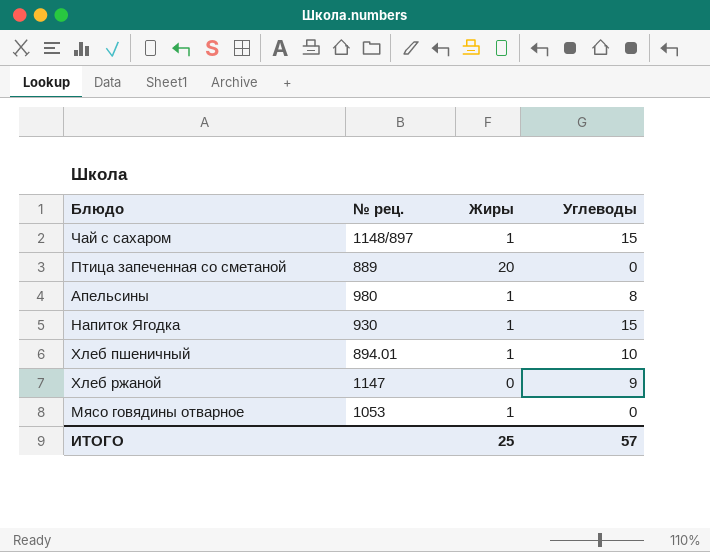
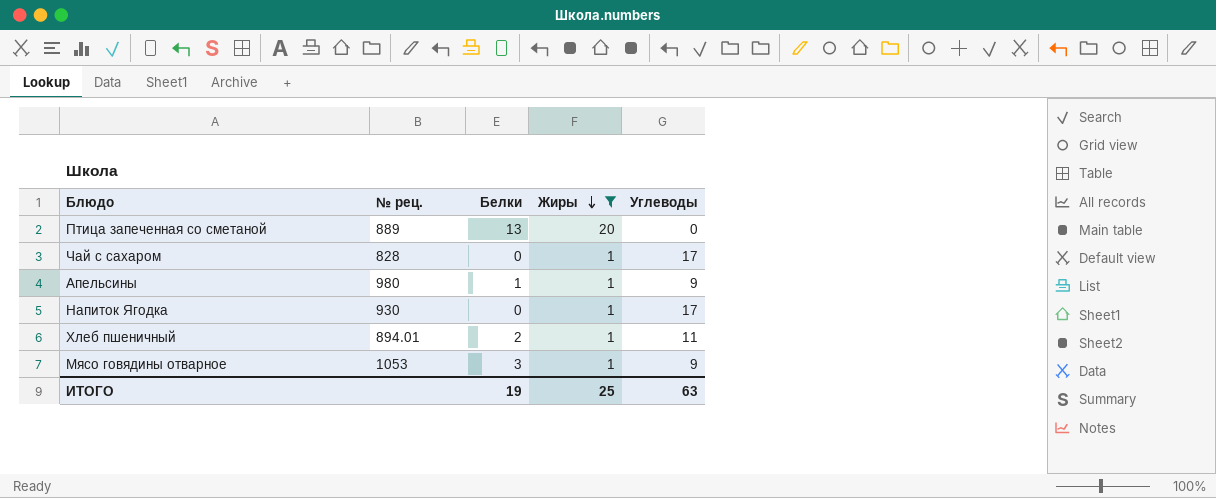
filter: none -> Жиры != 0
row order: none -> Жиры descending
column Белки | position: none -> 3
Чай с сахаром | № рец.: 1148/897 -> 828
Чай с сахаром | Углеводы: 15 -> 17
Апельсины | Углеводы: 8 -> 9
Напиток Ягодка | Углеводы: 15 -> 17
Хлеб пшеничный | Углеводы: 10 -> 11
Мясо говядины отварное | Углеводы: 0 -> 9
ИТОГО | Углеводы: 57 -> 63

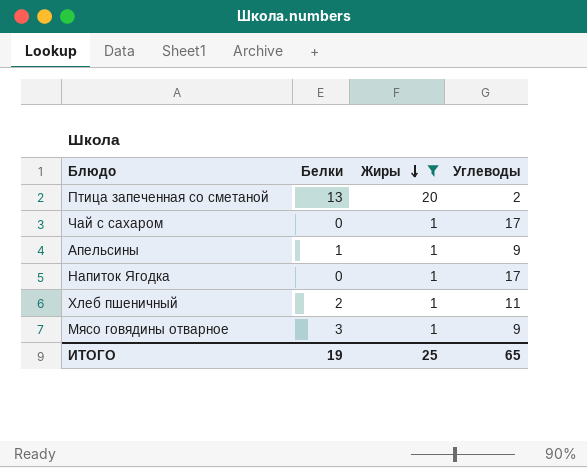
column № рец. | position: 2 -> none
Птица запеченная со сметаной | Углеводы: 0 -> 2
ИТОГО | Углеводы: 63 -> 65

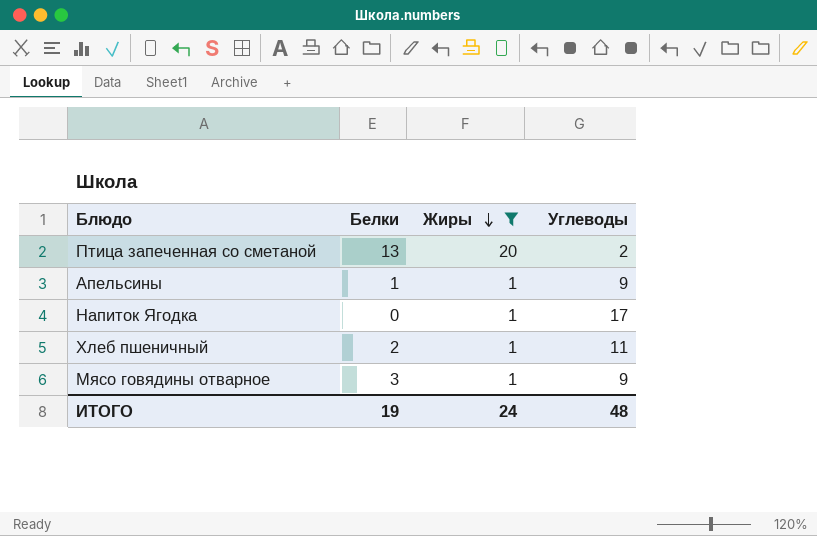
row Чай с сахаром: 0 | 1 | 17 -> none
ИТОГО | Жиры: 25 -> 24
ИТОГО | Углеводы: 65 -> 48

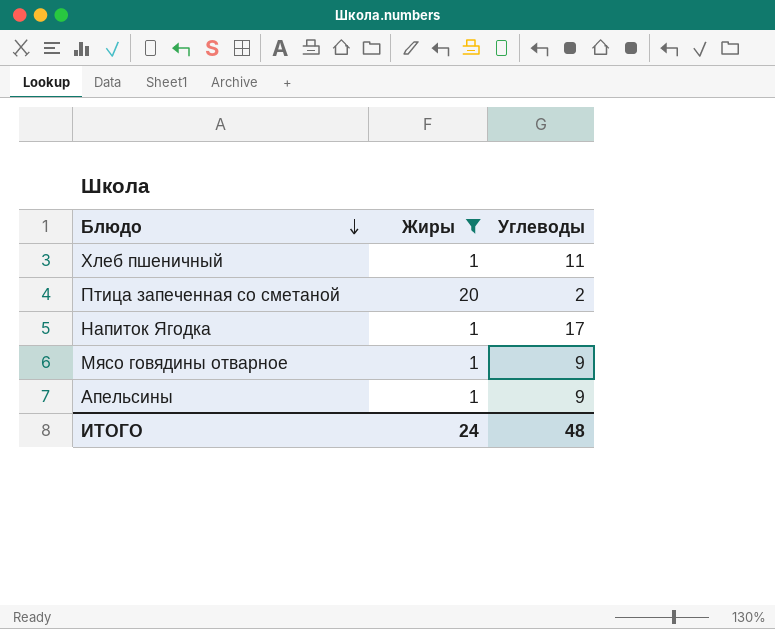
row order: Жиры descending -> Блюдо descending
column Белки | position: 2 -> none

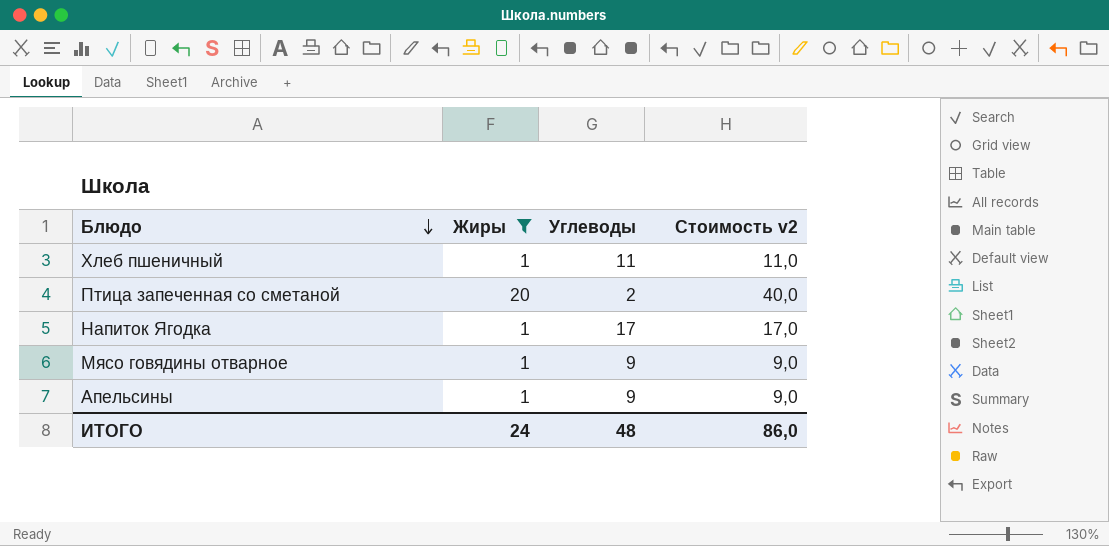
column Стоимость v2 | formula: none -> [Жиры] * [Углеводы]

